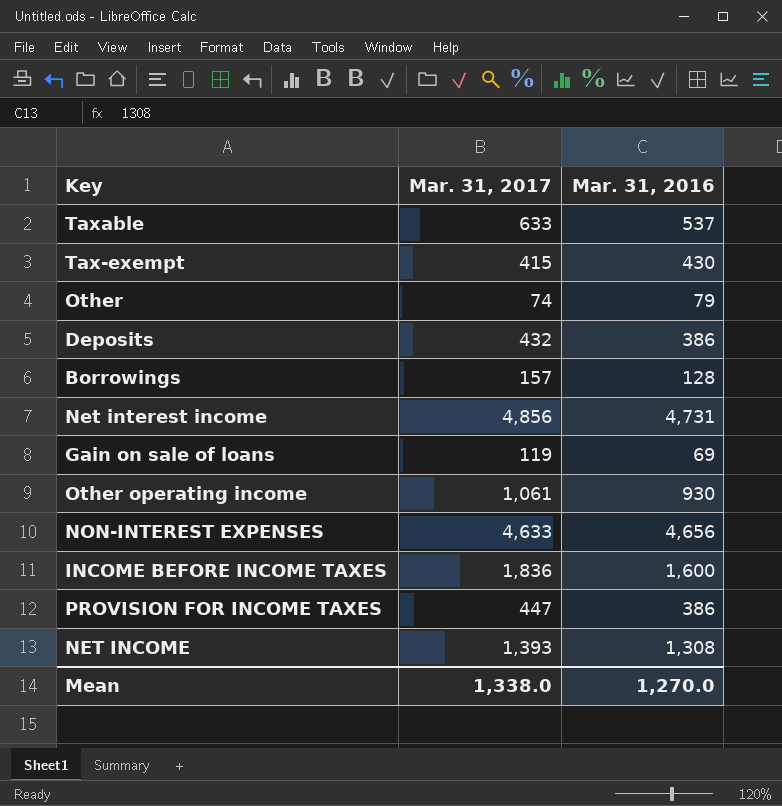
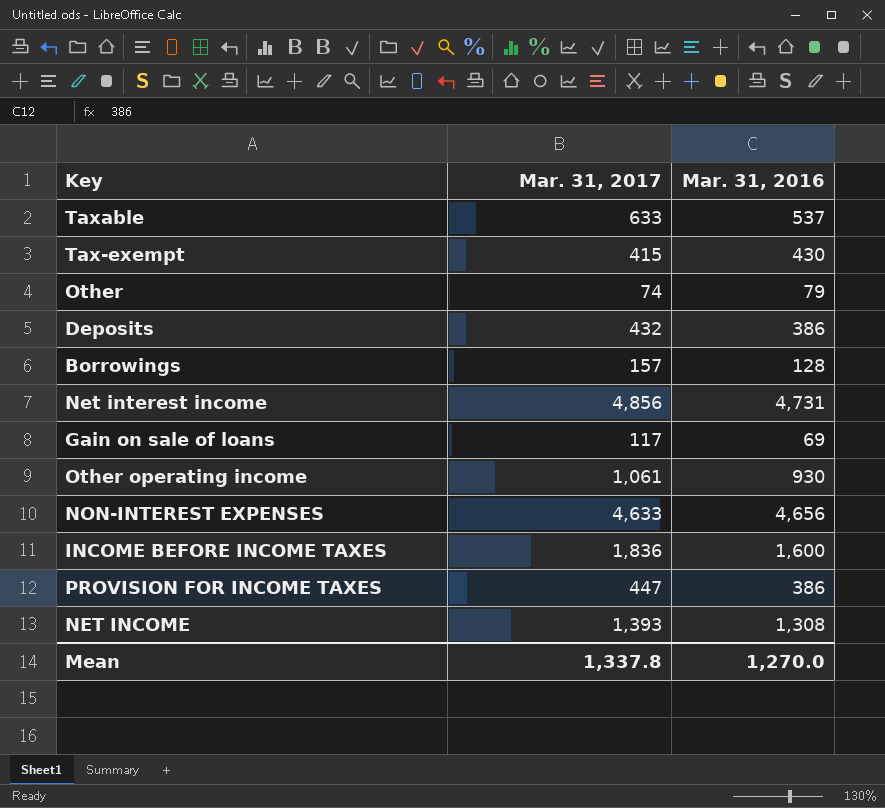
Gain on sale of loans | Mar. 31, 2017: 119 -> 117
Mean | Mar. 31, 2017: 1,338.0 -> 1,337.8

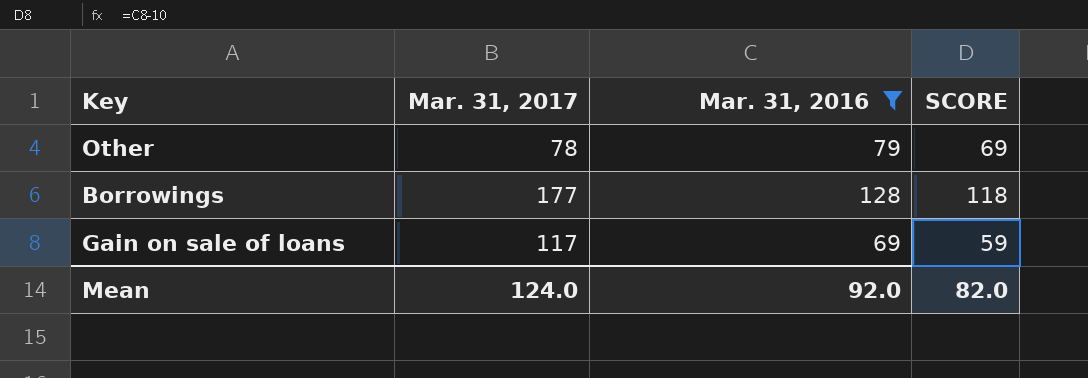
filter: none -> Mar. 31, 2016 <= 128
column SCORE | formula: none -> [Mar. 31, 2016] - 10
Other | Mar. 31, 2017: 74 -> 78
Borrowings | Mar. 31, 2017: 157 -> 177
Mean | Mar. 31, 2017: 1,337.8 -> 124.0
Mean | Mar. 31, 2016: 1,270.0 -> 92.0

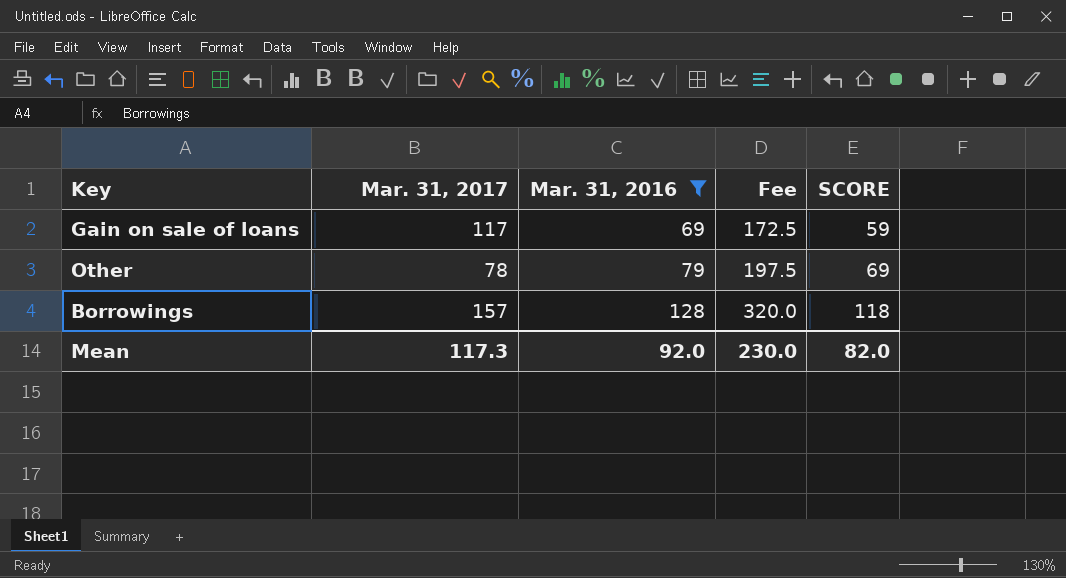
row order: none -> Mar. 31, 2016 ascending
column Fee | formula: none -> [Mar. 31, 2016] * 2.5
Borrowings | Mar. 31, 2017: 177 -> 157
Mean | Mar. 31, 2017: 124.0 -> 117.3

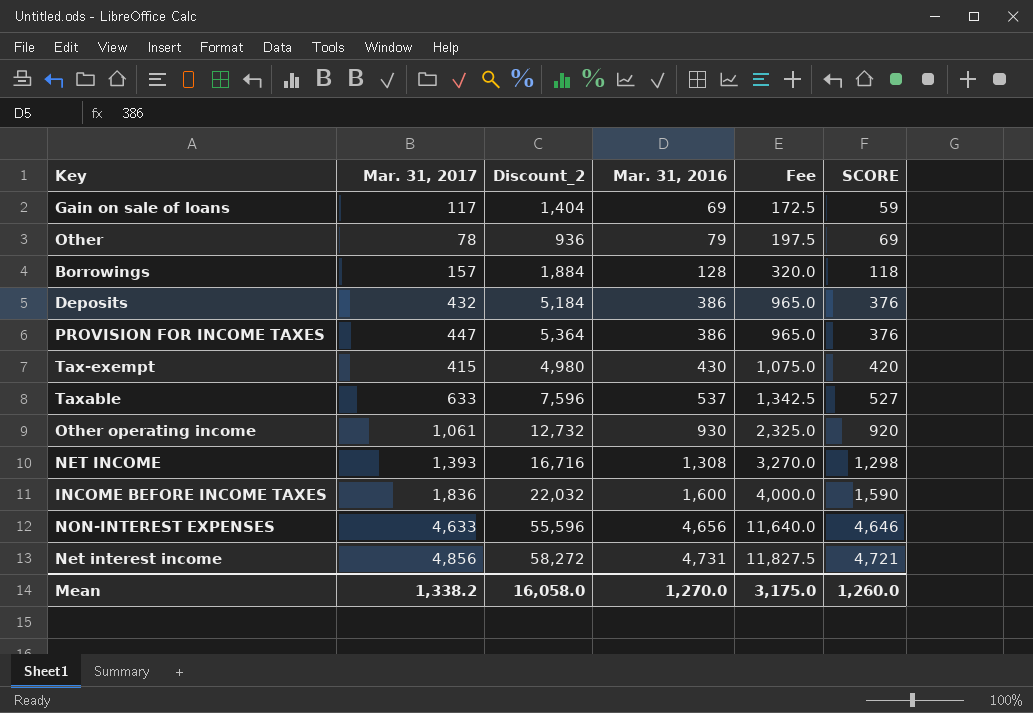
filter: Mar. 31, 2016 <= 128 -> none
column Discount_2 | formula: none -> [Mar. 31, 2017] * 12
Mean | Mar. 31, 2017: 117.3 -> 1,338.2
Mean | Mar. 31, 2016: 92.0 -> 1,270.0
Mean | Fee: 230.0 -> 3,175.0
Mean | SCORE: 82.0 -> 1,260.0

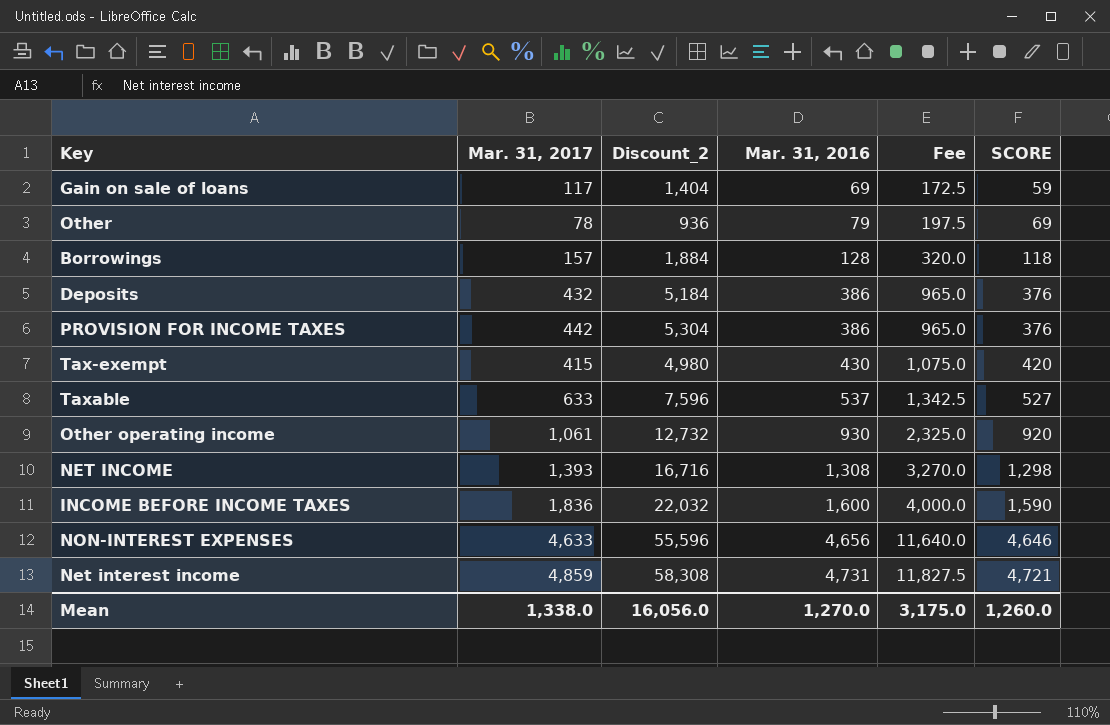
PROVISION FOR INCOME TAXES | Mar. 31, 2017: 447 -> 442
PROVISION FOR INCOME TAXES | Discount_2: 5,364 -> 5,304
Net interest income | Mar. 31, 2017: 4,856 -> 4,859
Net interest income | Discount_2: 58,272 -> 58,308
Mean | Mar. 31, 2017: 1,338.2 -> 1,338.0
Mean | Discount_2: 16,058.0 -> 16,056.0

